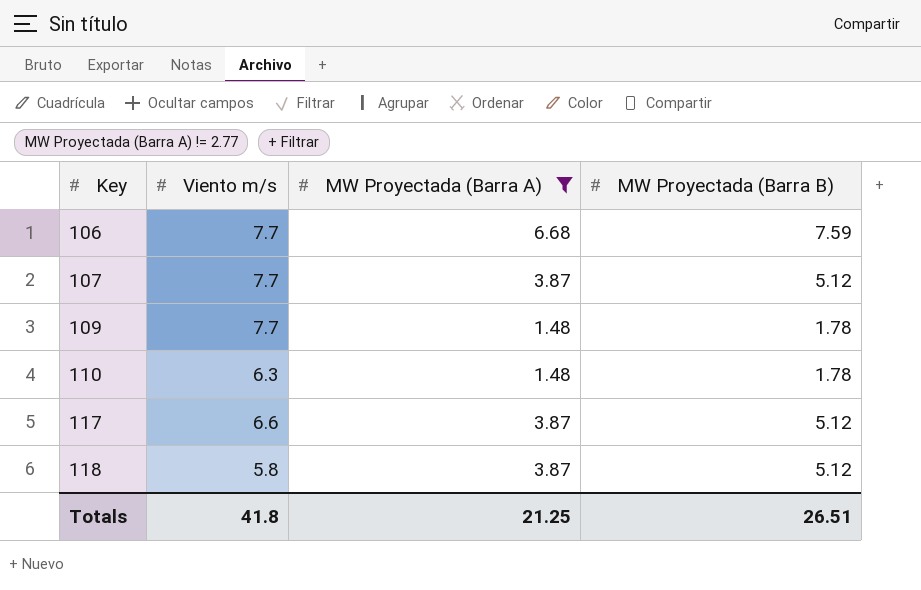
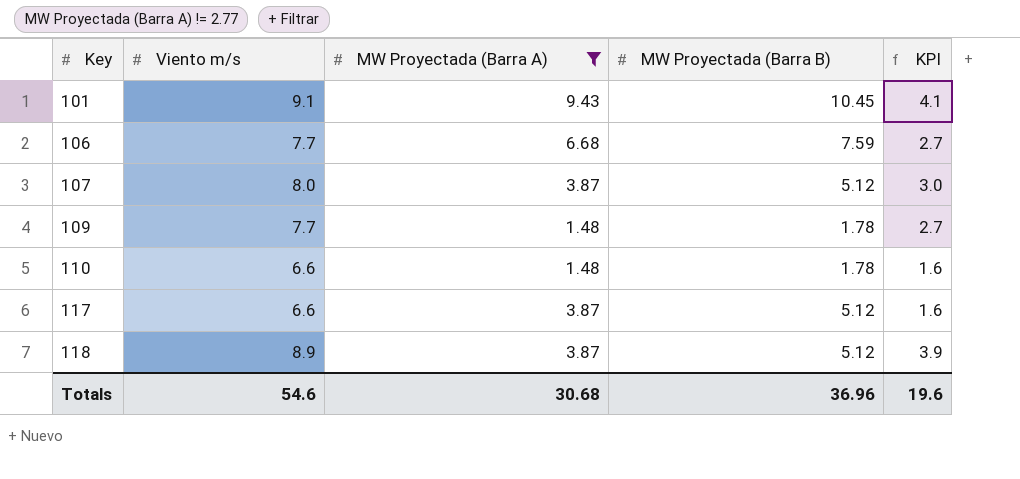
column KPI | formula: none -> [Viento m/s] - 5
row 101: none -> 9.1 | 9.43 | 10.45 | 4.1
107 | Viento m/s: 7.7 -> 8.0
110 | Viento m/s: 6.3 -> 6.6
118 | Viento m/s: 5.8 -> 8.9
Totals | Viento m/s: 41.8 -> 54.6
Totals | MW Proyectada (Barra A): 21.25 -> 30.68
Totals | MW Proyectada (Barra B): 26.51 -> 36.96

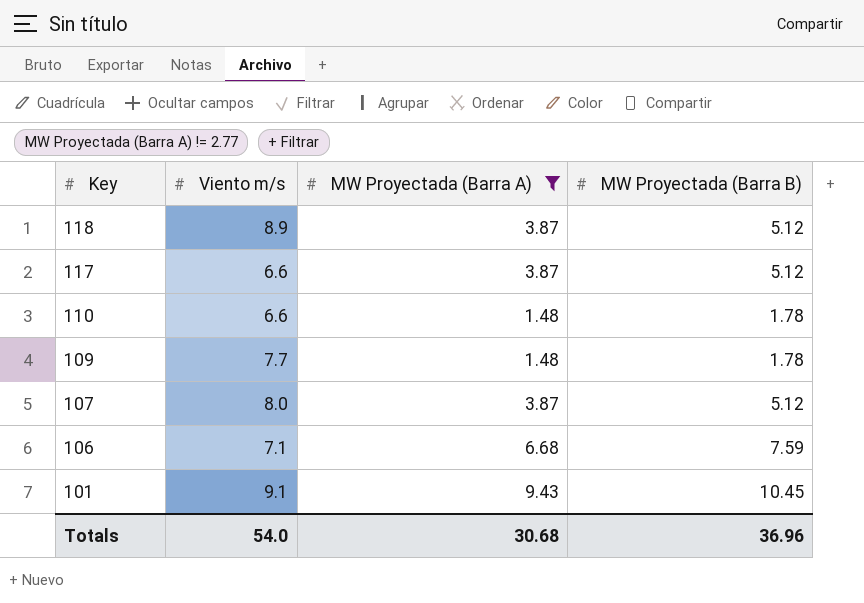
row order: Key ascending -> Key descending
column KPI | formula: [Viento m/s] - 5 -> none
106 | Viento m/s: 7.7 -> 7.1
Totals | Viento m/s: 54.6 -> 54.0

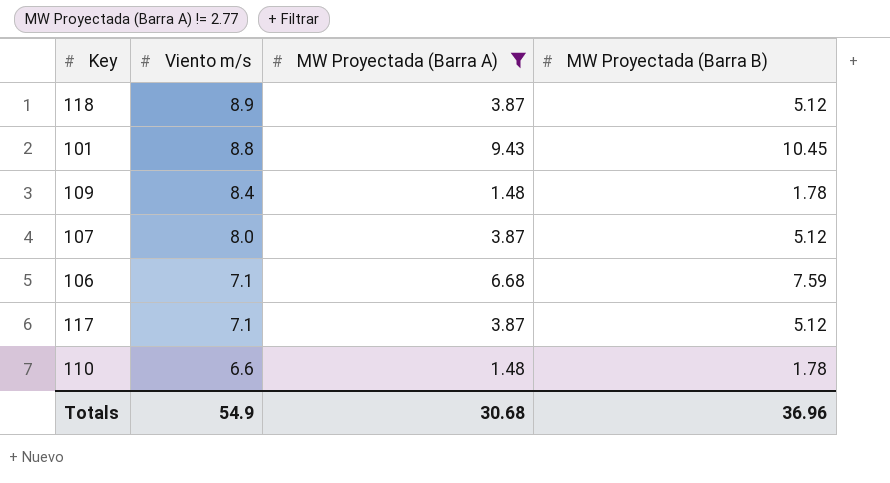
row order: Key descending -> Viento m/s descending
101 | Viento m/s: 9.1 -> 8.8
109 | Viento m/s: 7.7 -> 8.4
117 | Viento m/s: 6.6 -> 7.1
Totals | Viento m/s: 54.0 -> 54.9

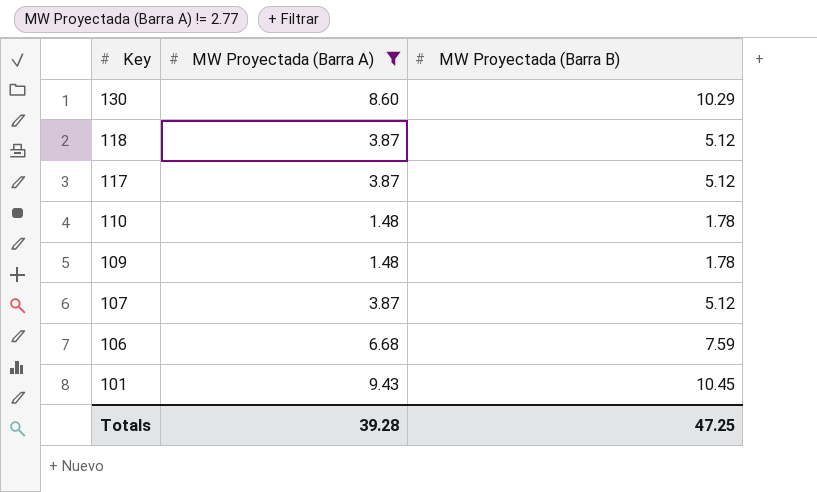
row order: Viento m/s descending -> Key descending
column Viento m/s | position: 2 -> none
row 130: none -> 8.60 | 10.29
Totals | MW Proyectada (Barra A): 30.68 -> 39.28
Totals | MW Proyectada (Barra B): 36.96 -> 47.25

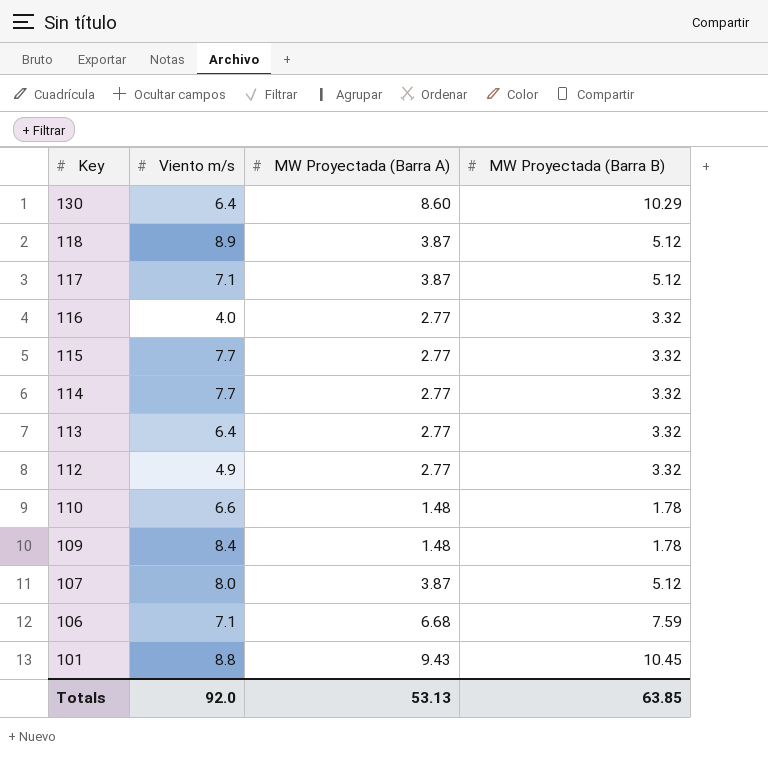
filter: MW Proyectada (Barra A) != 2.77 -> none
column Viento m/s | position: none -> 2
Totals | MW Proyectada (Barra A): 39.28 -> 53.13
Totals | MW Proyectada (Barra B): 47.25 -> 63.85

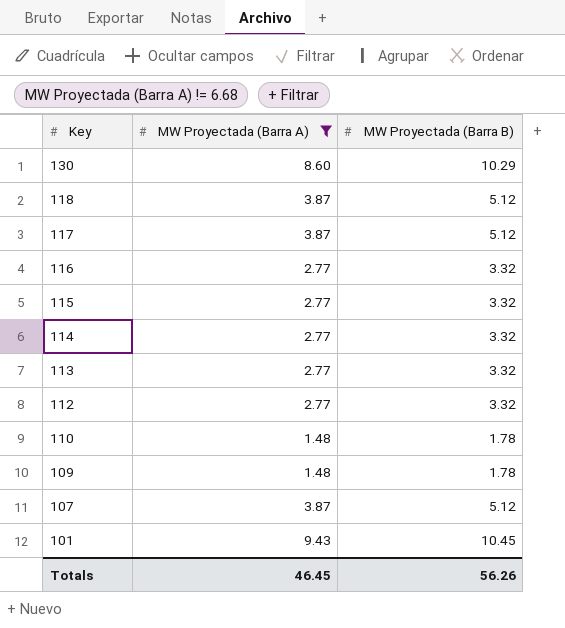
filter: none -> MW Proyectada (Barra A) != 6.68
column Viento m/s | position: 2 -> none
Totals | MW Proyectada (Barra A): 53.13 -> 46.45
Totals | MW Proyectada (Barra B): 63.85 -> 56.26

